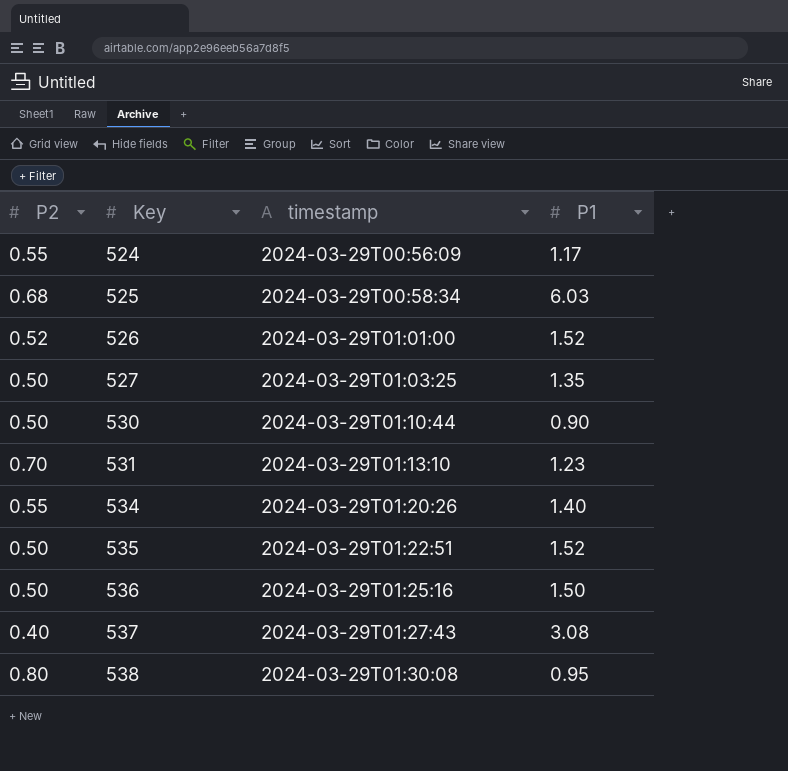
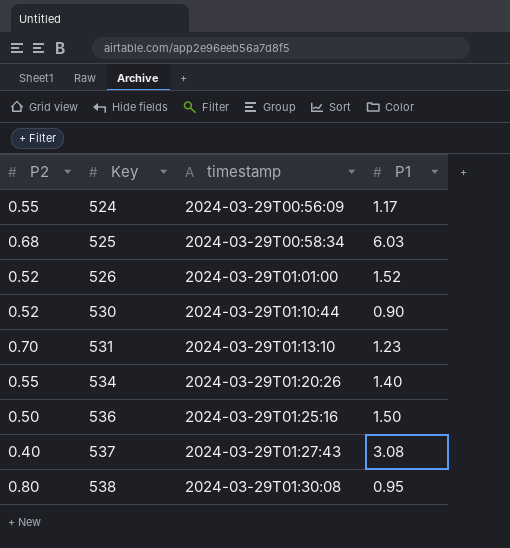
row 527: 0.50 | 2024-03-29T01:03:25 | 1.35 -> none
row 535: 0.50 | 2024-03-29T01:22:51 | 1.52 -> none
530 | P2: 0.50 -> 0.52

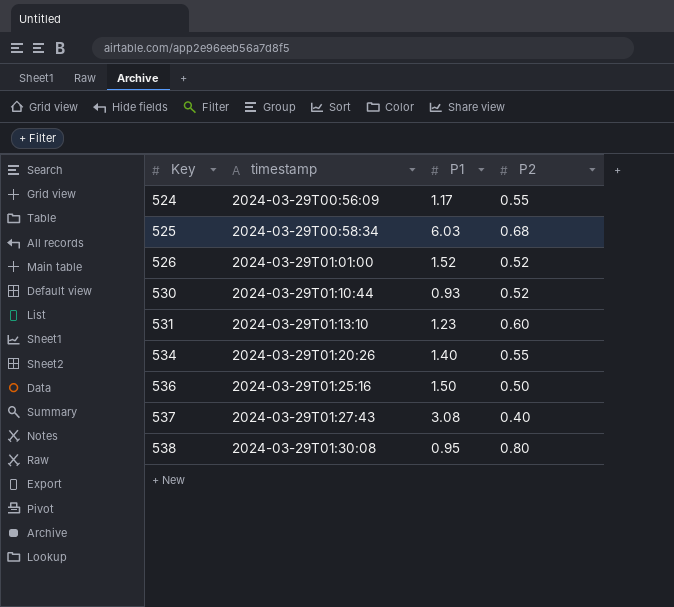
column P2 | position: 1 -> 4
530 | P1: 0.90 -> 0.93
531 | P2: 0.70 -> 0.60

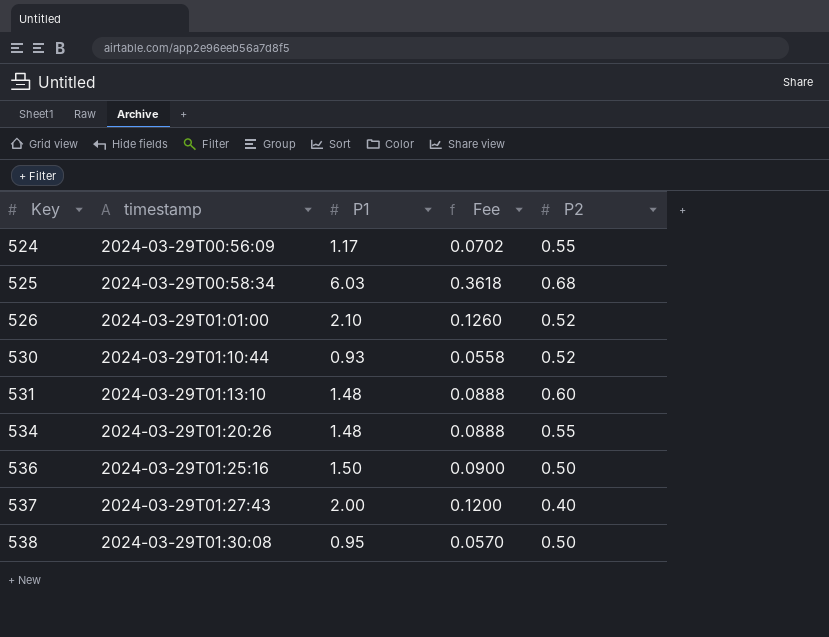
column Fee | formula: none -> [P1] * 0.06
526 | P1: 1.52 -> 2.10
531 | P1: 1.23 -> 1.48
534 | P1: 1.40 -> 1.48
537 | P1: 3.08 -> 2.00
538 | P2: 0.80 -> 0.50

